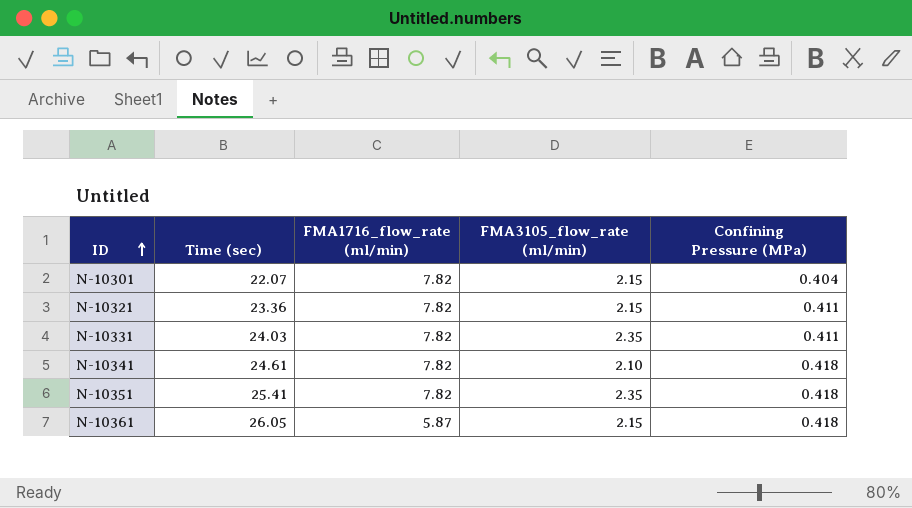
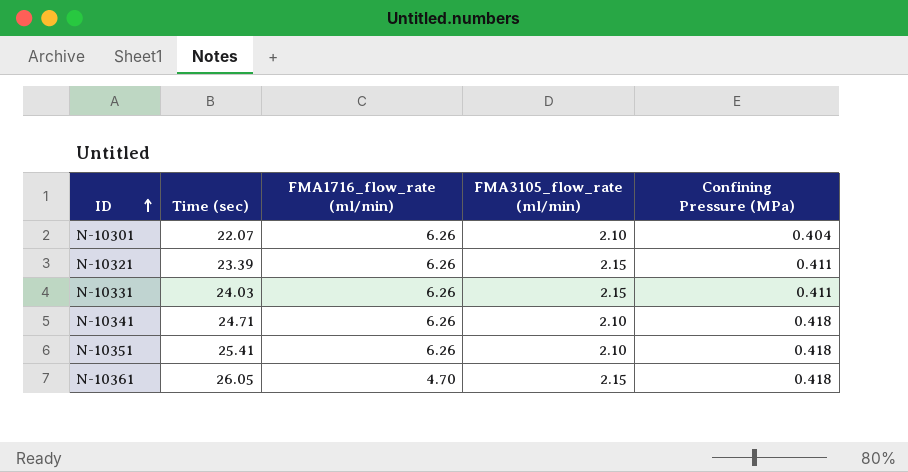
N-10301 | FMA1716_flow_rate (ml/min): 7.82 -> 6.26
N-10301 | FMA3105_flow_rate (ml/min): 2.15 -> 2.10
N-10321 | Time (sec): 23.36 -> 23.39
N-10321 | FMA1716_flow_rate (ml/min): 7.82 -> 6.26
N-10331 | FMA1716_flow_rate (ml/min): 7.82 -> 6.26
N-10331 | FMA3105_flow_rate (ml/min): 2.35 -> 2.15
N-10341 | Time (sec): 24.61 -> 24.71
N-10341 | FMA1716_flow_rate (ml/min): 7.82 -> 6.26
N-10351 | FMA1716_flow_rate (ml/min): 7.82 -> 6.26
N-10351 | FMA3105_flow_rate (ml/min): 2.35 -> 2.10
N-10361 | FMA1716_flow_rate (ml/min): 5.87 -> 4.70

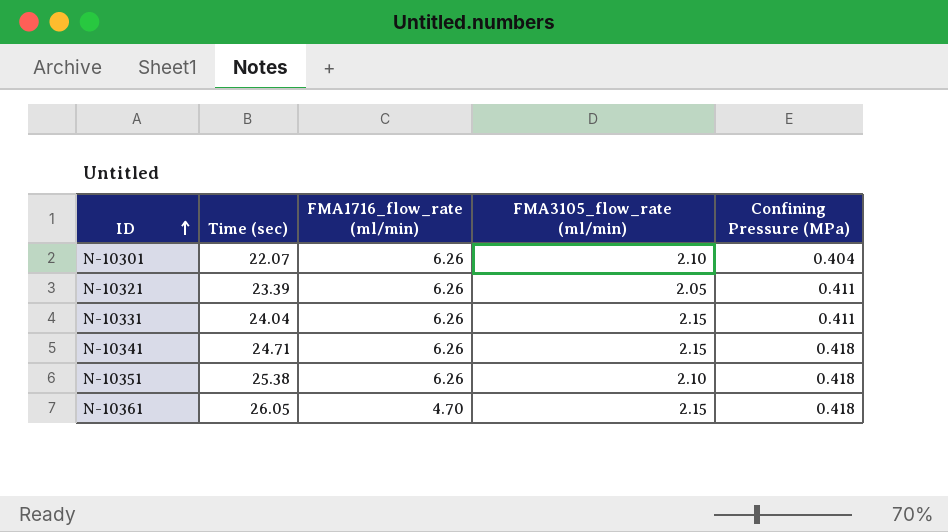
N-10321 | FMA3105_flow_rate (ml/min): 2.15 -> 2.05
N-10331 | Time (sec): 24.03 -> 24.04
N-10341 | FMA3105_flow_rate (ml/min): 2.10 -> 2.15
N-10351 | Time (sec): 25.41 -> 25.38

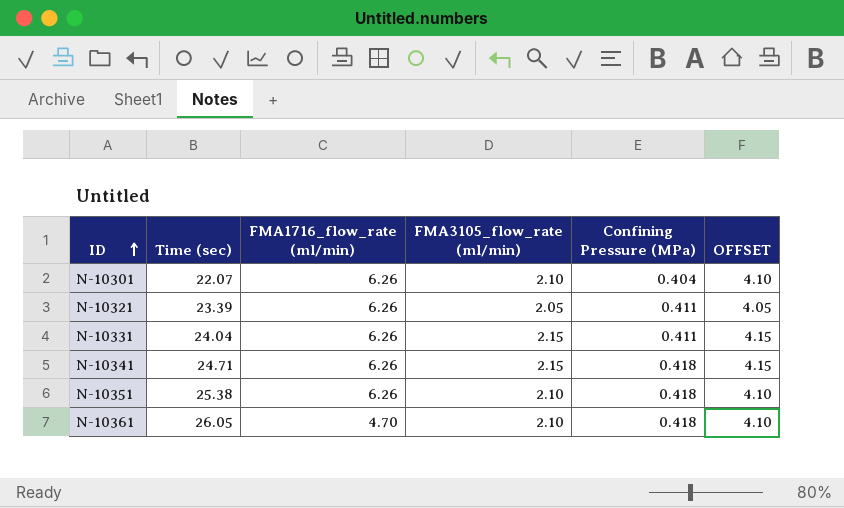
column OFFSET | formula: none -> [FMA3105_flow_rate (ml/min)] + 2
N-10361 | FMA3105_flow_rate (ml/min): 2.15 -> 2.10

